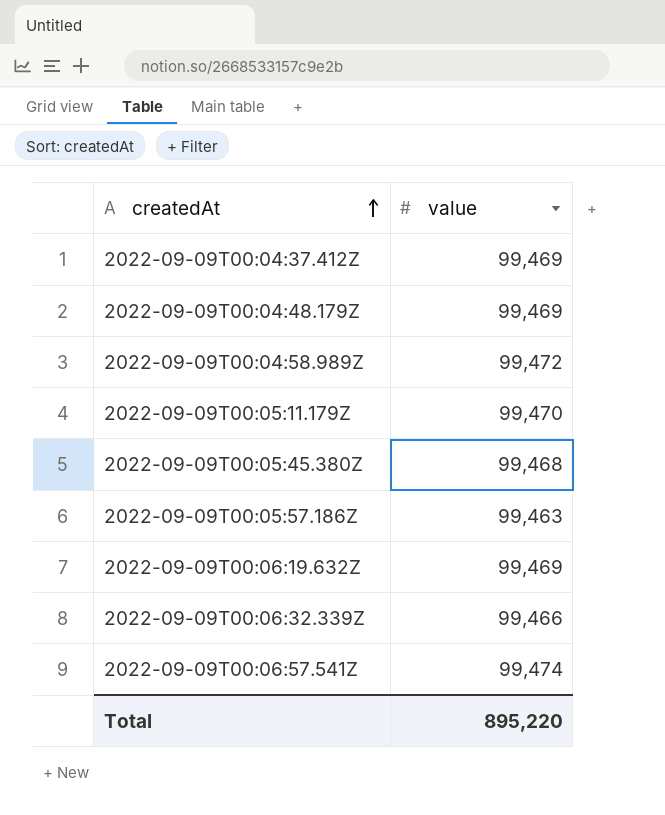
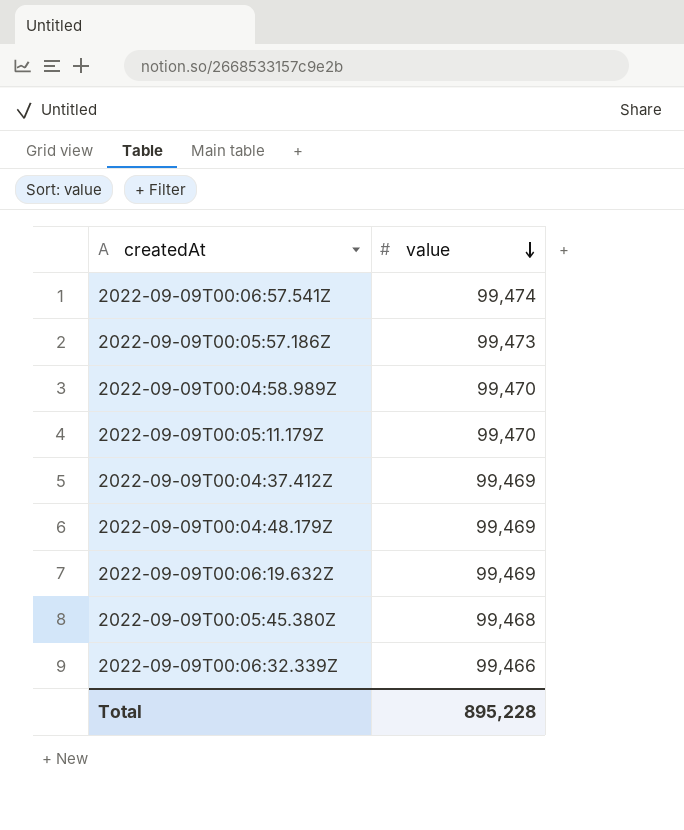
row order: createdAt ascending -> value descending
2022-09-09T00:05:57.186Z | value: 99,463 -> 99,473
2022-09-09T00:04:58.989Z | value: 99,472 -> 99,470
Total | value: 895,220 -> 895,228

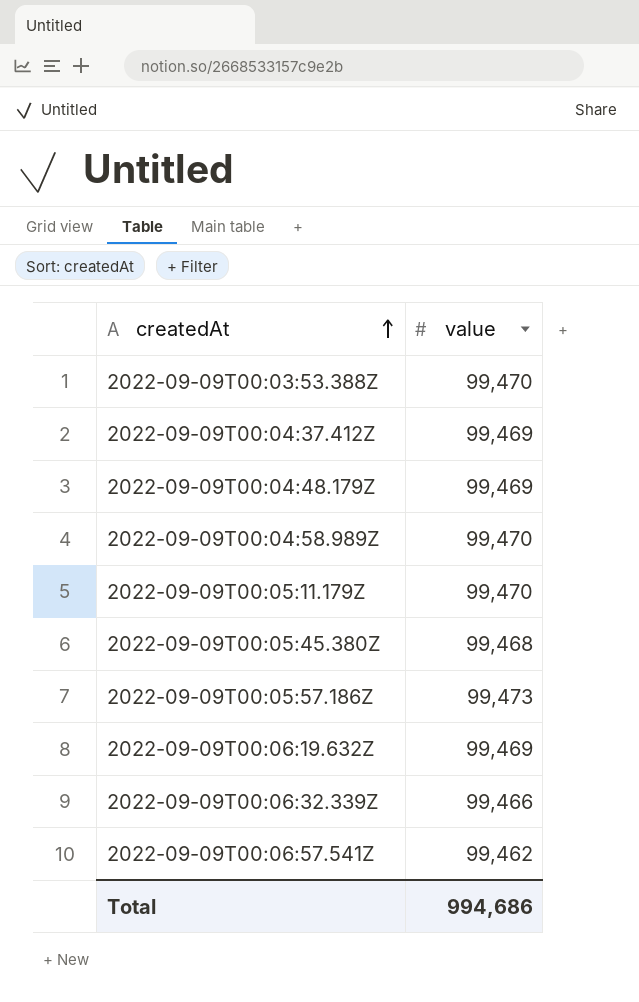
row order: value descending -> createdAt ascending
row 2022-09-09T00:03:53.388Z: none -> 99,470
2022-09-09T00:06:57.541Z | value: 99,474 -> 99,462
Total | value: 895,228 -> 994,686

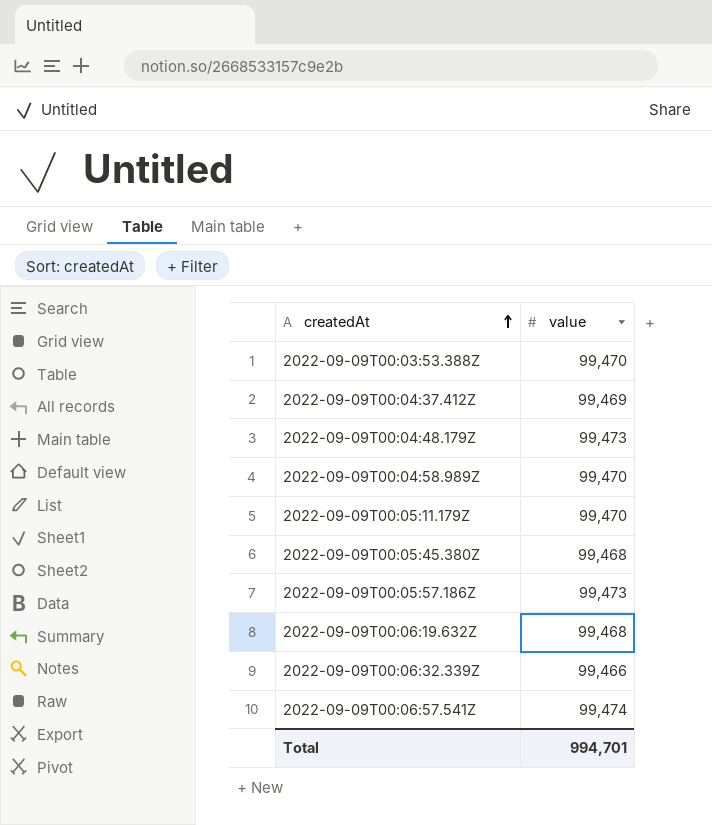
2022-09-09T00:04:48.179Z | value: 99,469 -> 99,473
2022-09-09T00:06:19.632Z | value: 99,469 -> 99,468
2022-09-09T00:06:57.541Z | value: 99,462 -> 99,474
Total | value: 994,686 -> 994,701

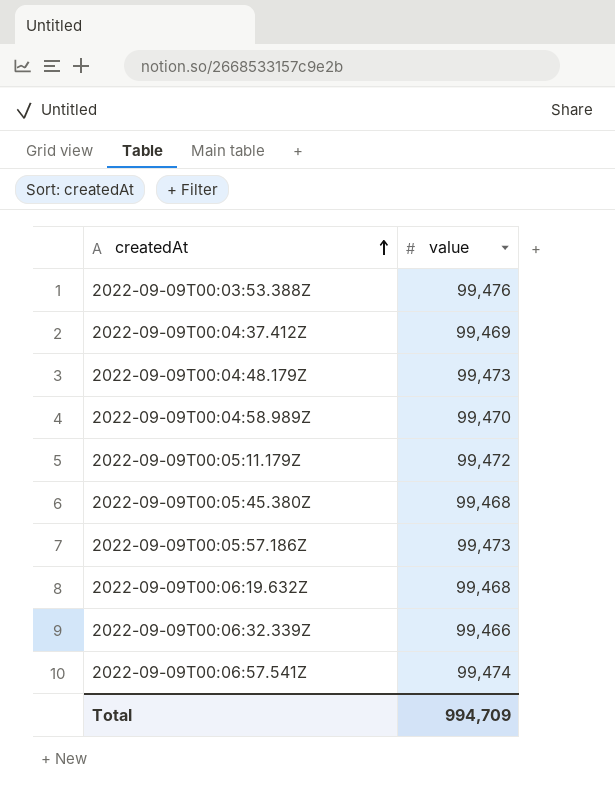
2022-09-09T00:03:53.388Z | value: 99,470 -> 99,476
2022-09-09T00:05:11.179Z | value: 99,470 -> 99,472
Total | value: 994,701 -> 994,709

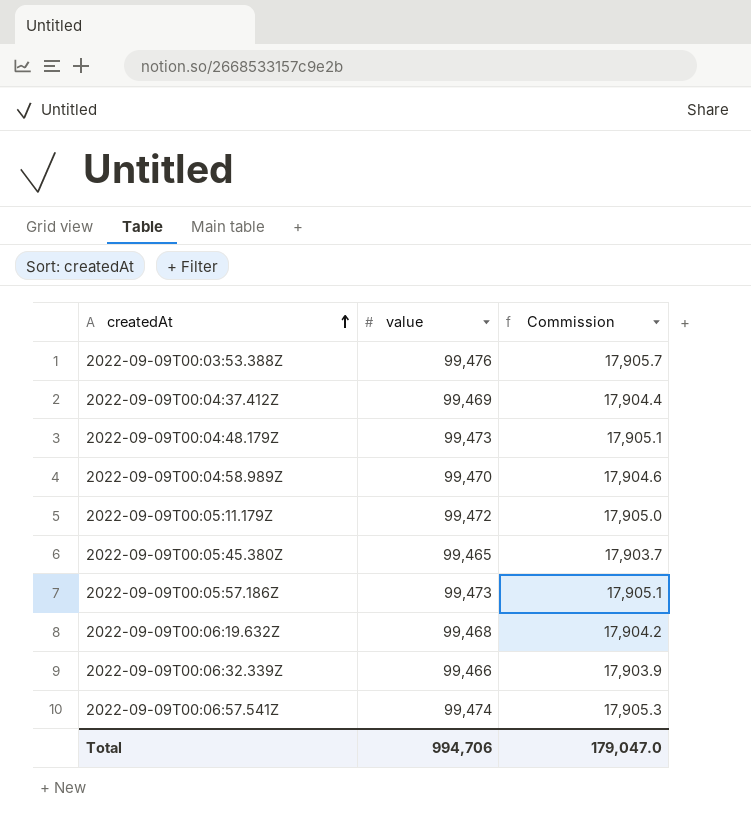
column Commission | formula: none -> [value] * 0.18
2022-09-09T00:05:45.380Z | value: 99,468 -> 99,465
Total | value: 994,709 -> 994,706

